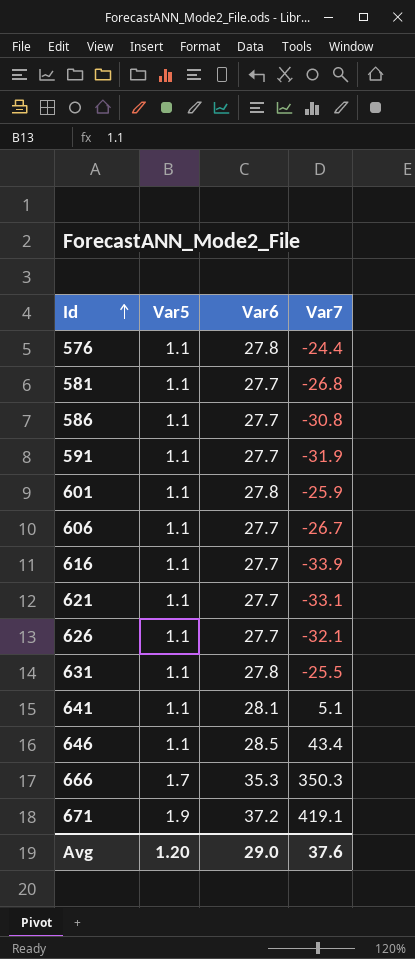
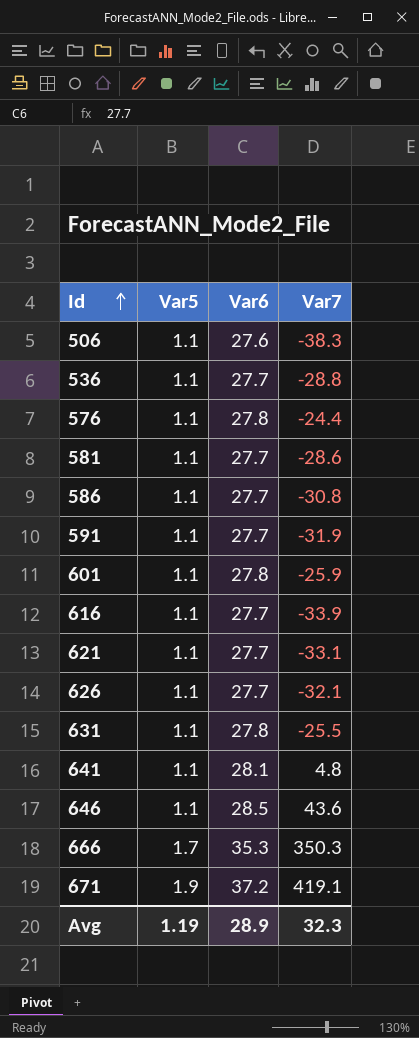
row 606: 1.1 | 27.7 | -26.7 -> none
row 506: none -> 1.1 | 27.6 | -38.3
row 536: none -> 1.1 | 27.7 | -28.8
581 | Var7: -26.8 -> -28.6
641 | Var7: 5.1 -> 4.8
646 | Var7: 43.4 -> 43.6
Avg | Var5: 1.20 -> 1.19
Avg | Var6: 29.0 -> 28.9
Avg | Var7: 37.6 -> 32.3

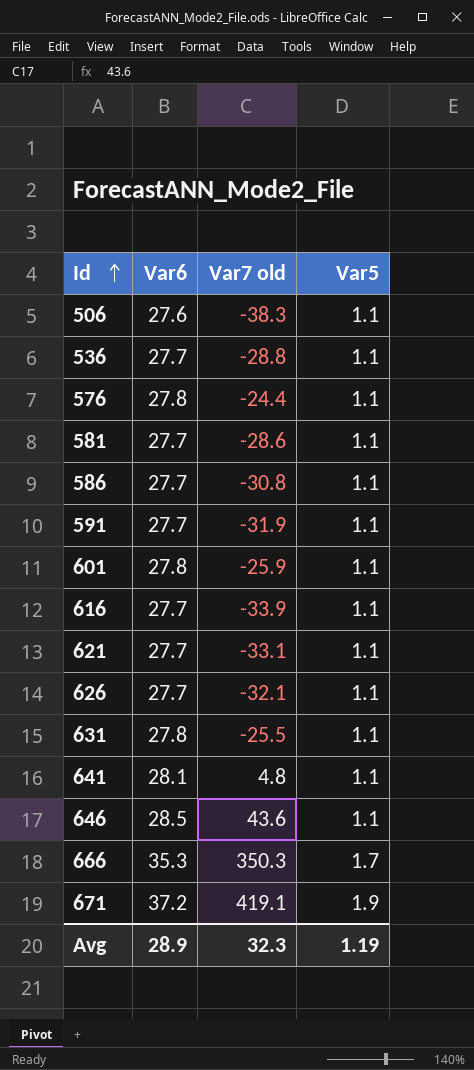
column name: Var7 -> Var7 old
column Var5 | position: 2 -> 4

